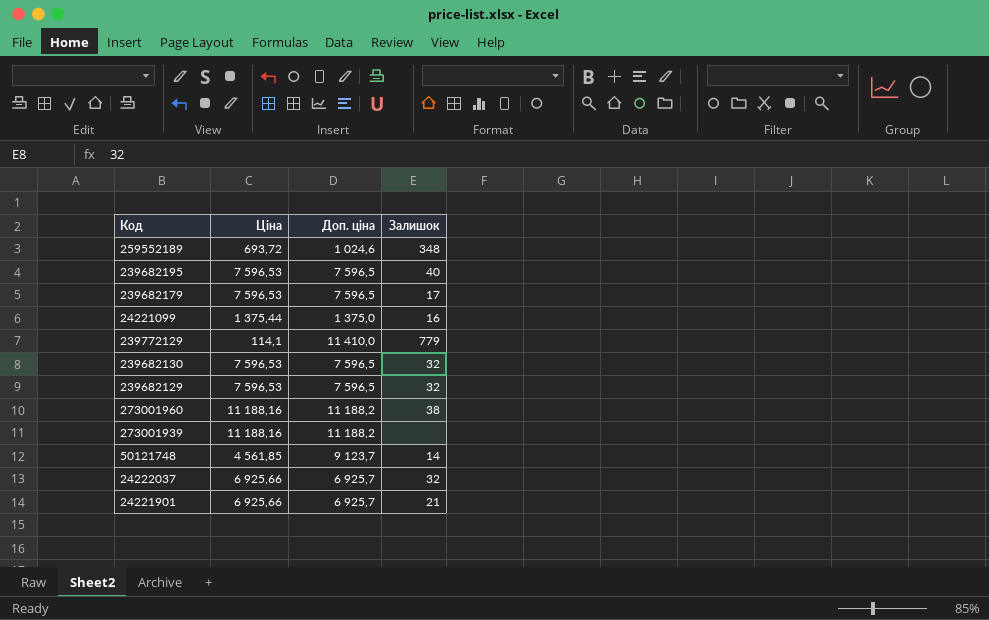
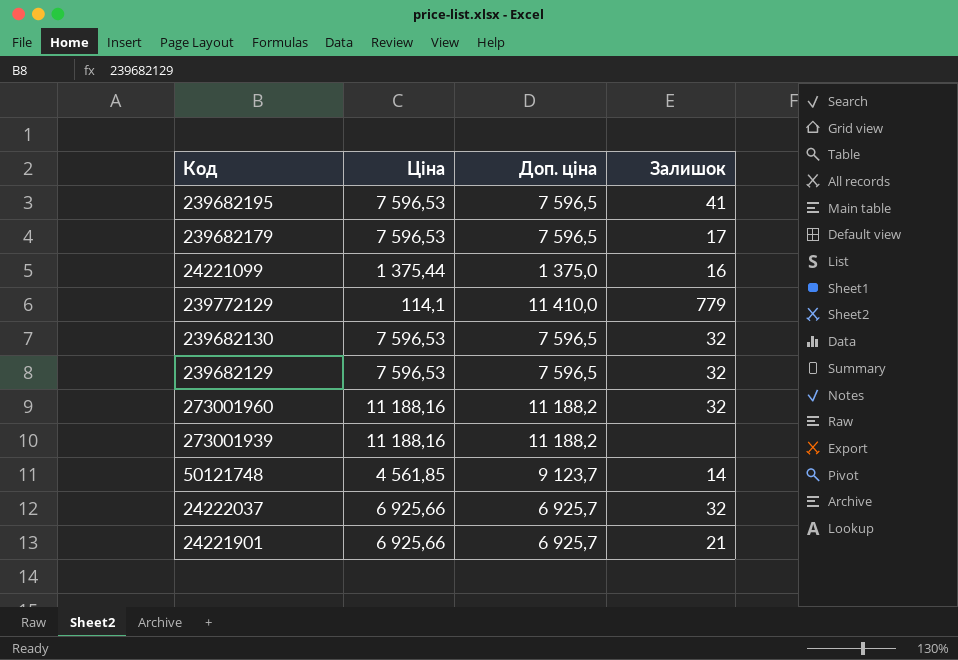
row 259552189: 693,72 | 1 024,6 | 348 -> none
239682195 | Залишок: 40 -> 41
273001960 | Залишок: 38 -> 32

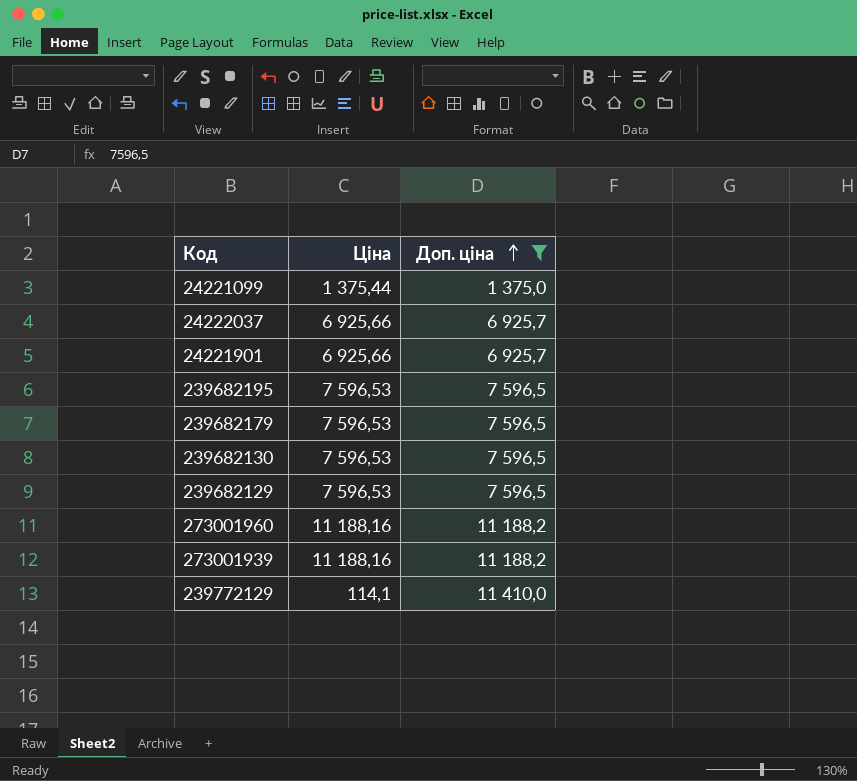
filter: none -> Доп. ціна != 9 123,7
row order: none -> Доп. ціна ascending
column Залишок | position: 4 -> none

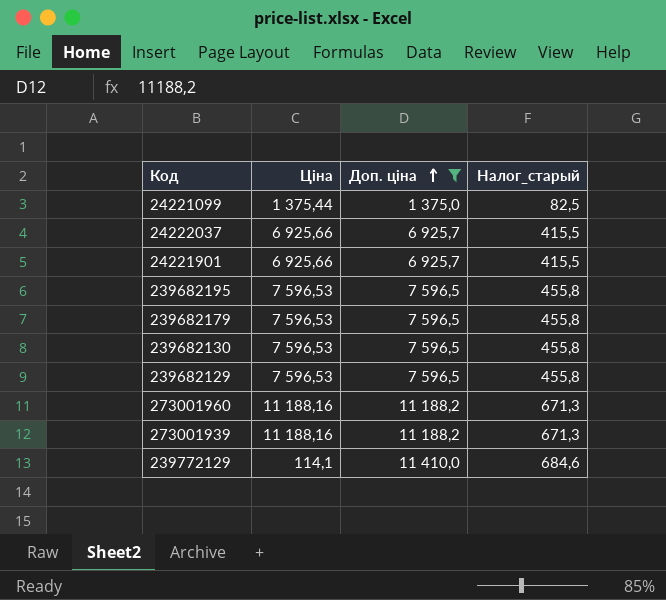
column Налог_старый | formula: none -> [Доп. ціна] * 0,06

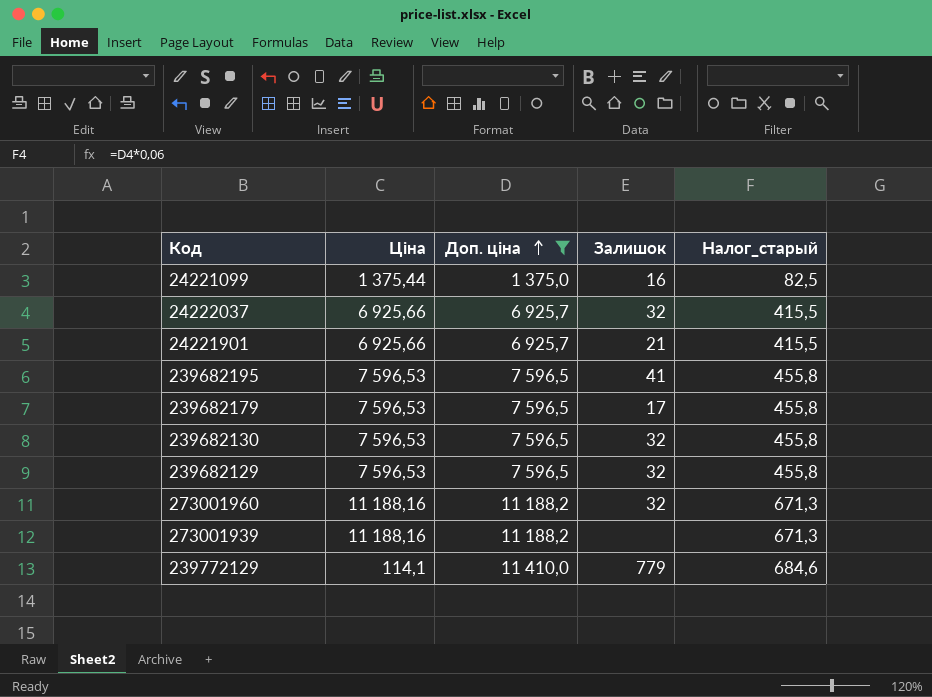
column Залишок | position: none -> 4

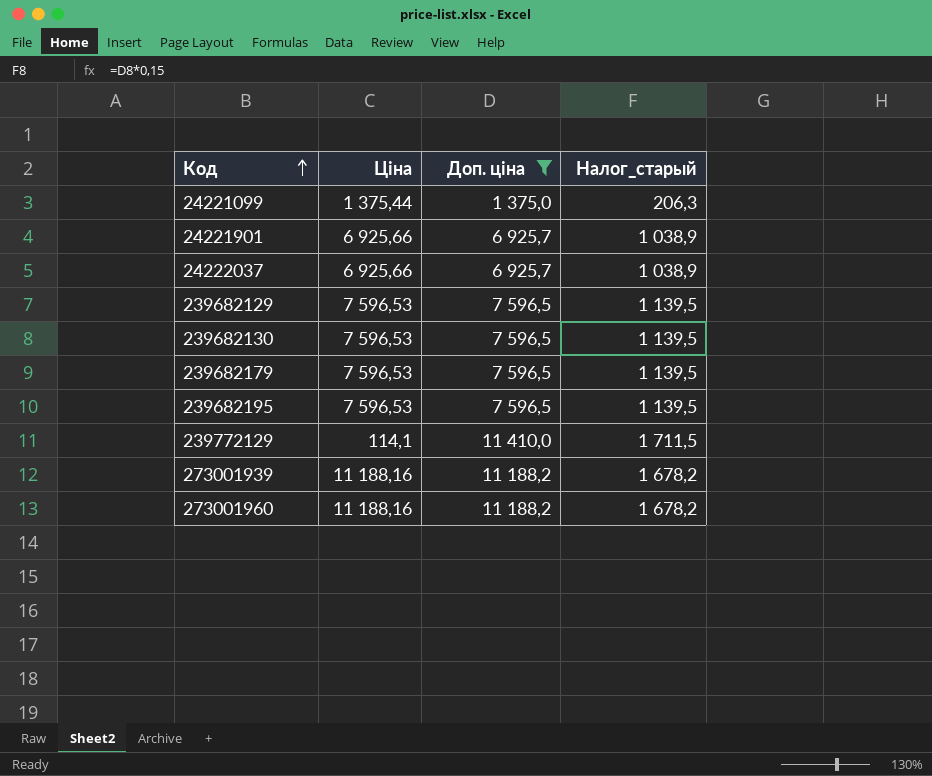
row order: Доп. ціна ascending -> Код ascending
column Залишок | position: 4 -> none
column Налог_старый | formula: [Доп. ціна] * 0,06 -> [Доп. ціна] * 0,15

